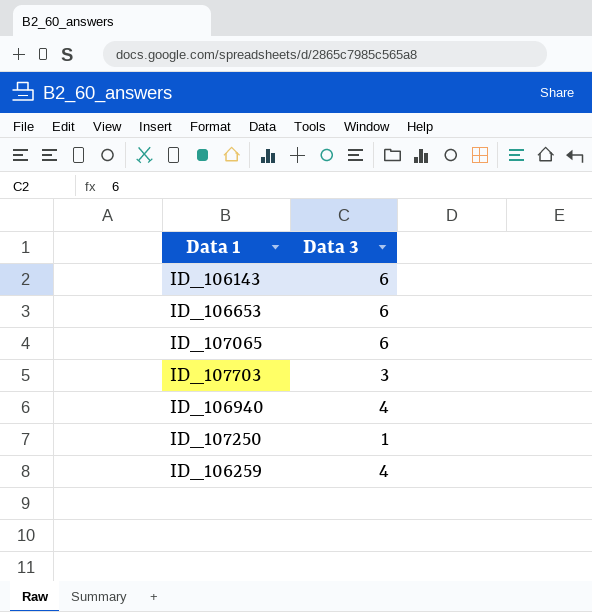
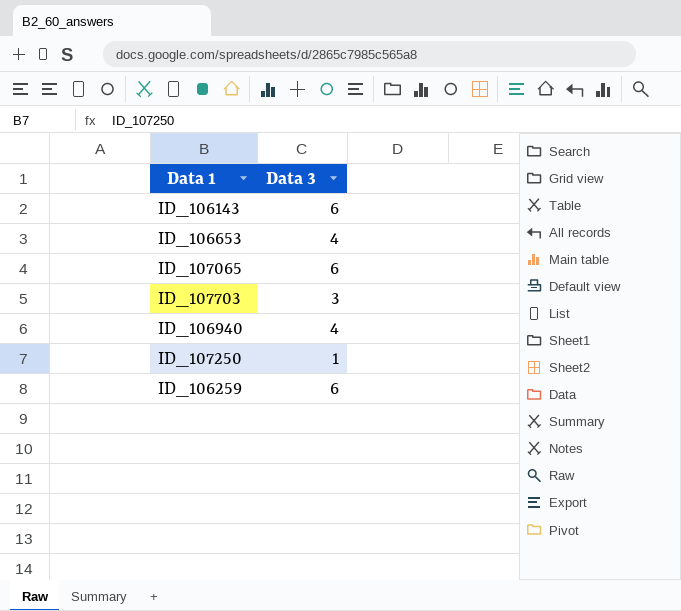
ID_106653 | Data 3: 6 -> 4
ID_106259 | Data 3: 4 -> 6

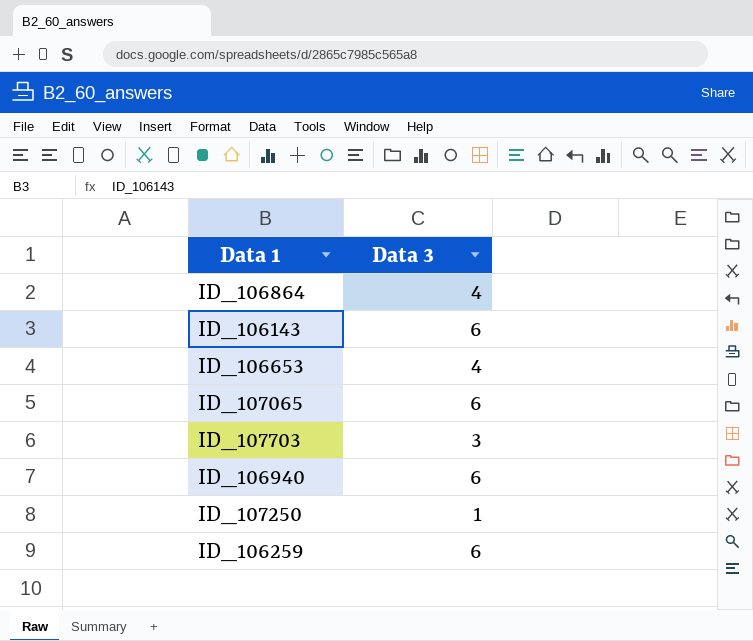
row ID_106864: none -> 4
ID_106940 | Data 3: 4 -> 6

